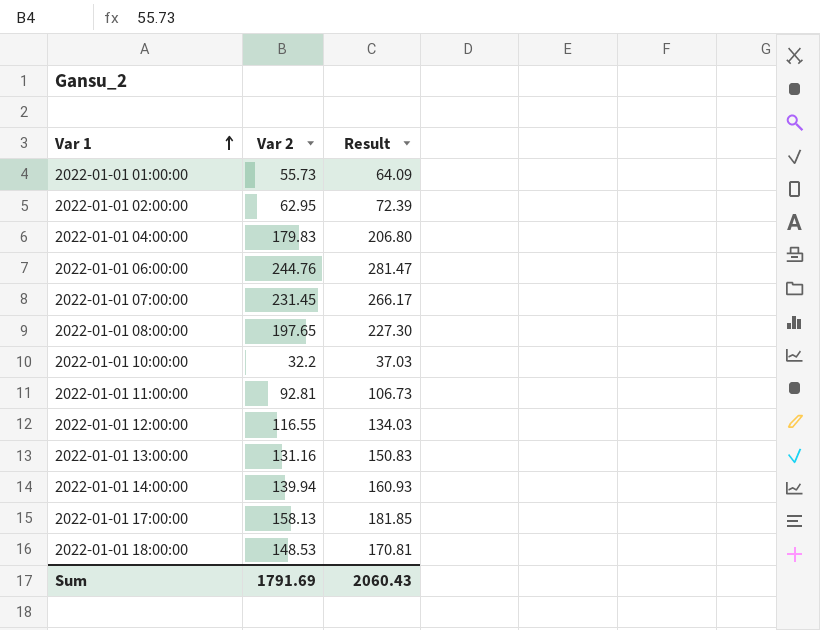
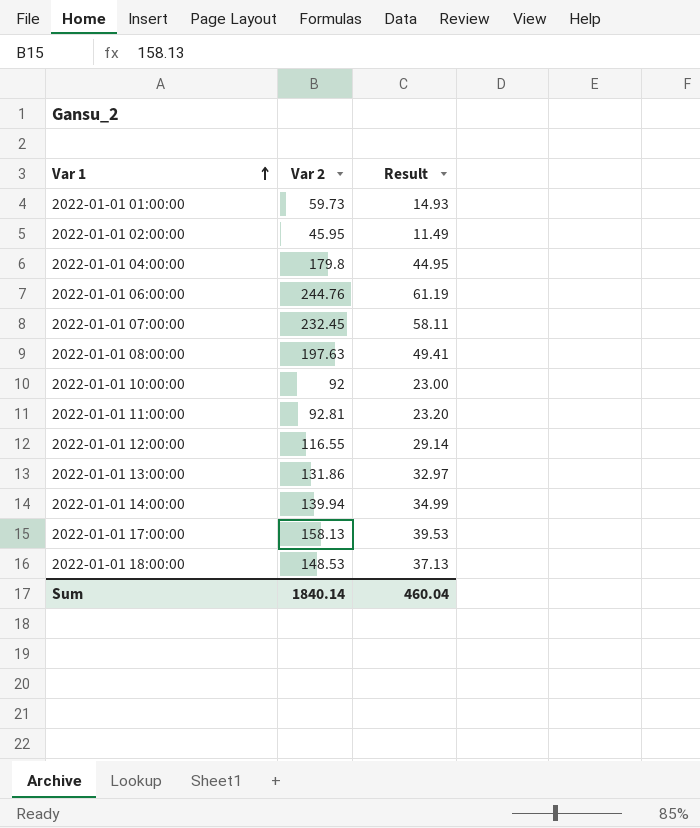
column Result | formula: [Var 2] * 1.15 -> [Var 2] * 0.25
2022-01-01 01:00:00 | Var 2: 55.73 -> 59.73
2022-01-01 02:00:00 | Var 2: 62.95 -> 45.95
2022-01-01 04:00:00 | Var 2: 179.83 -> 179.8
2022-01-01 07:00:00 | Var 2: 231.45 -> 232.45
2022-01-01 08:00:00 | Var 2: 197.65 -> 197.63
2022-01-01 10:00:00 | Var 2: 32.2 -> 92
2022-01-01 13:00:00 | Var 2: 131.16 -> 131.86
Sum | Var 2: 1791.69 -> 1840.14
Sum | Result: 2060.43 -> 460.04

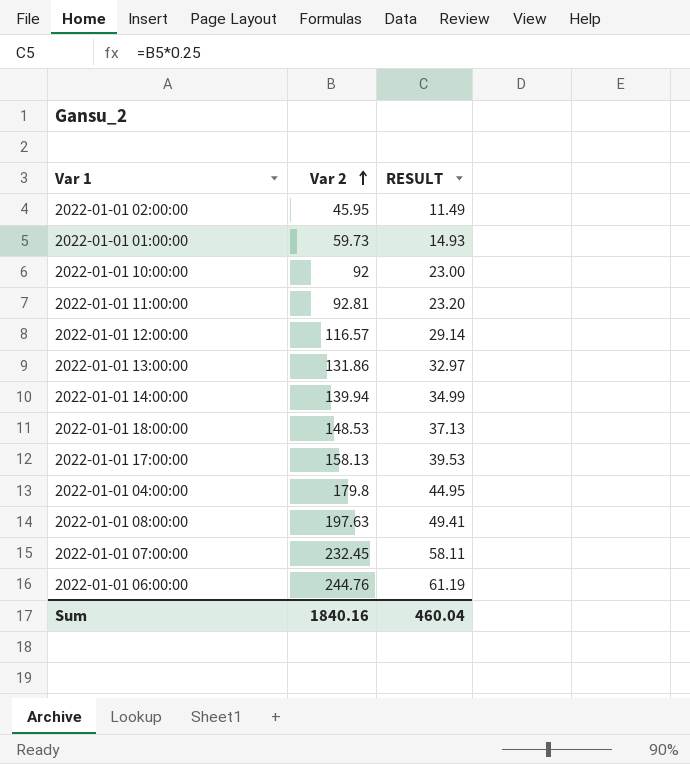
row order: Var 1 ascending -> Var 2 ascending
column name: Result -> RESULT
2022-01-01 12:00:00 | Var 2: 116.55 -> 116.57
Sum | Var 2: 1840.14 -> 1840.16

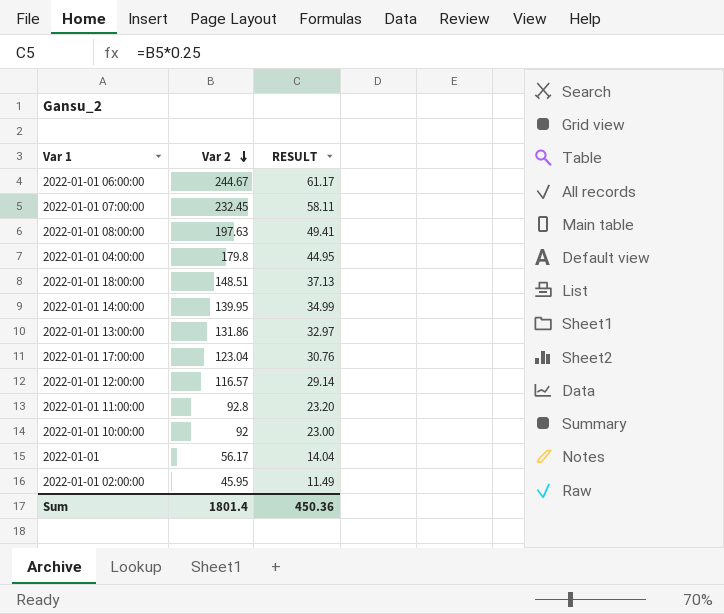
row order: Var 2 ascending -> Var 2 descending
row 2022-01-01 01:00:00: 59.73 | 14.93 -> none
2022-01-01 06:00:00 | Var 2: 244.76 -> 244.67
2022-01-01 06:00:00 | RESULT: 61.19 -> 61.17
2022-01-01 18:00:00 | Var 2: 148.53 -> 148.51
2022-01-01 14:00:00 | Var 2: 139.94 -> 139.95
2022-01-01 17:00:00 | Var 2: 158.13 -> 123.04
2022-01-01 17:00:00 | RESULT: 39.53 -> 30.76
2022-01-01 11:00:00 | Var 2: 92.81 -> 92.8
row 2022-01-01: none -> 56.17 | 14.04
Sum | Var 2: 1840.16 -> 1801.4
Sum | RESULT: 460.04 -> 450.36

